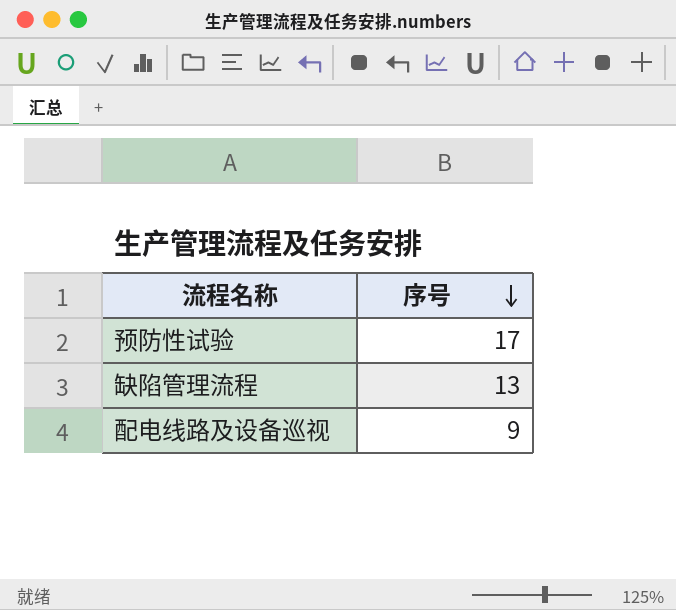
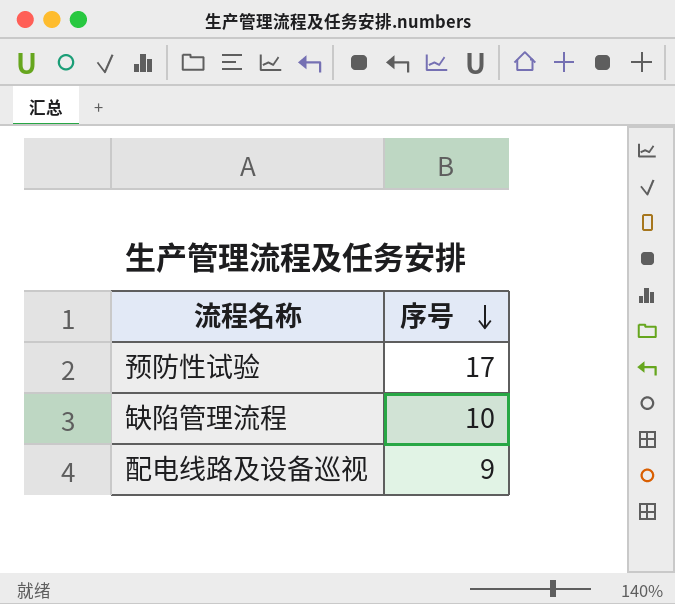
缺陷管理流程 | 序号: 13 -> 10

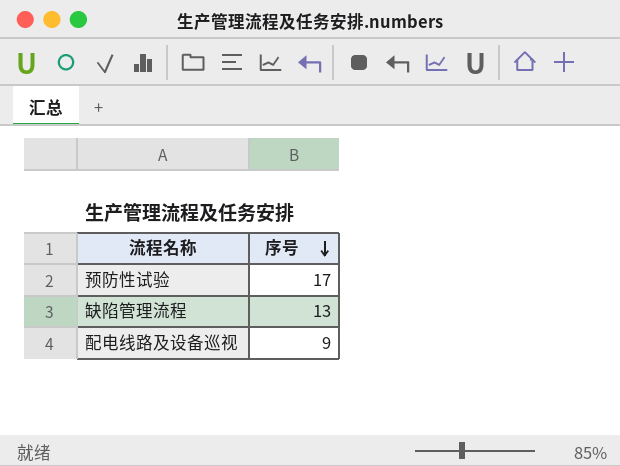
缺陷管理流程 | 序号: 10 -> 13

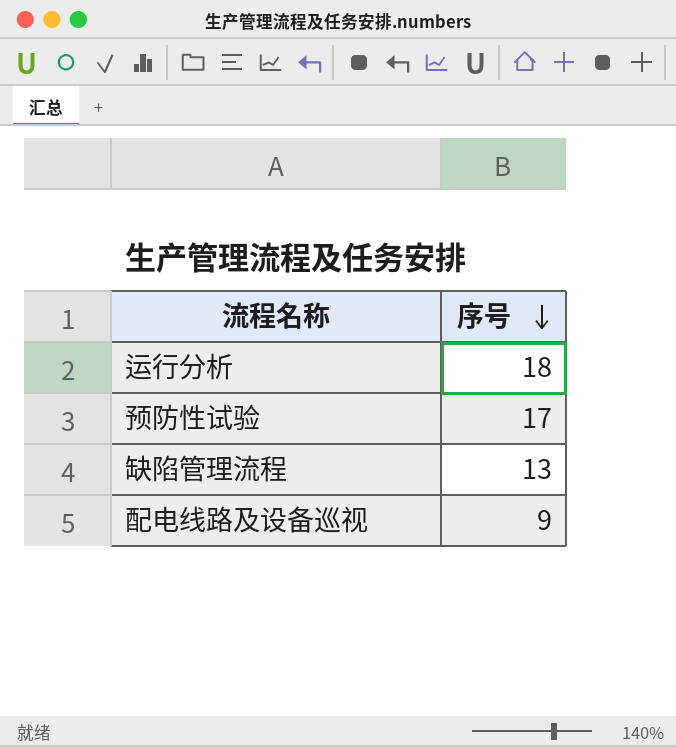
row 运行分析: none -> 18

